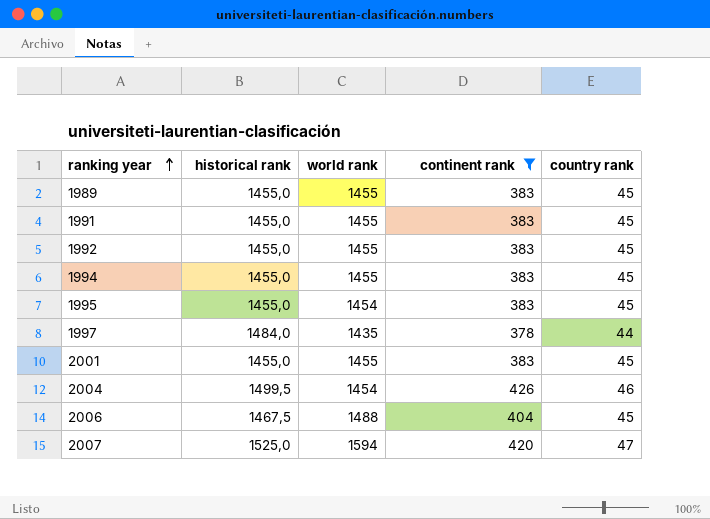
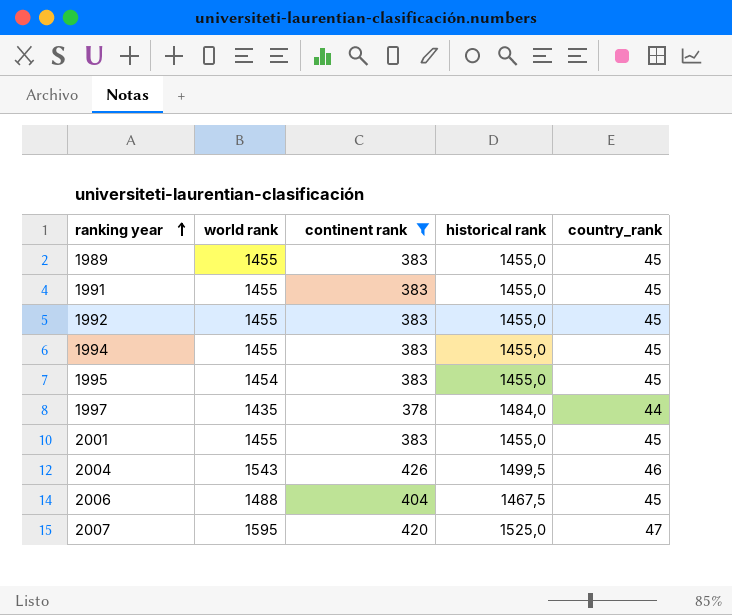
column historical rank | position: 2 -> 4
column name: country rank -> country_rank
2004 | world rank: 1454 -> 1543
2007 | world rank: 1594 -> 1595

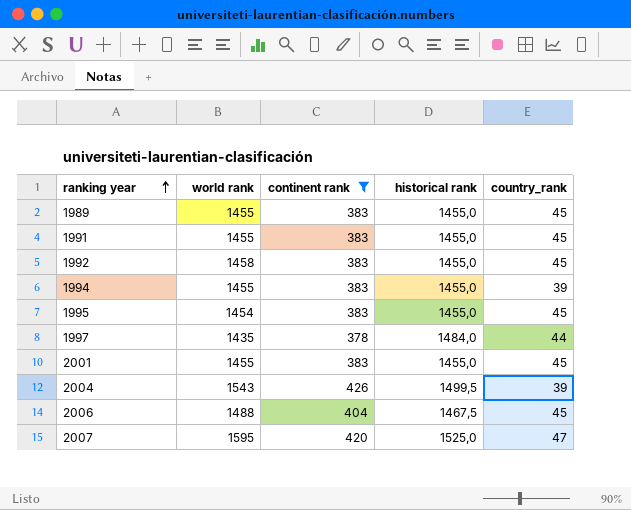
1992 | world rank: 1455 -> 1458
1994 | country_rank: 45 -> 39
2004 | country_rank: 46 -> 39

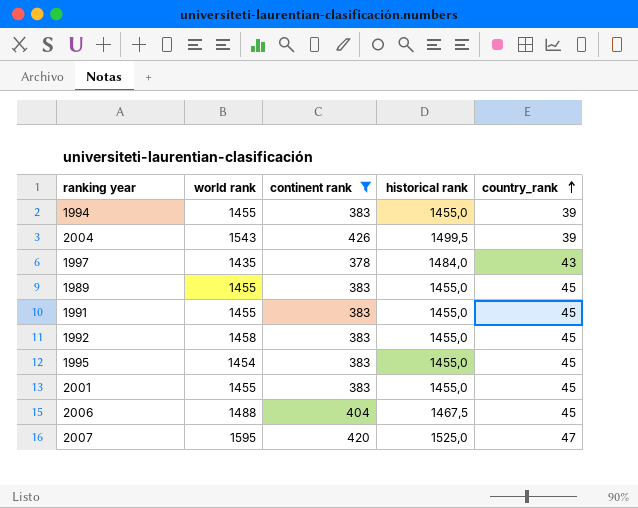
row order: ranking year ascending -> country_rank ascending
1997 | country_rank: 44 -> 43

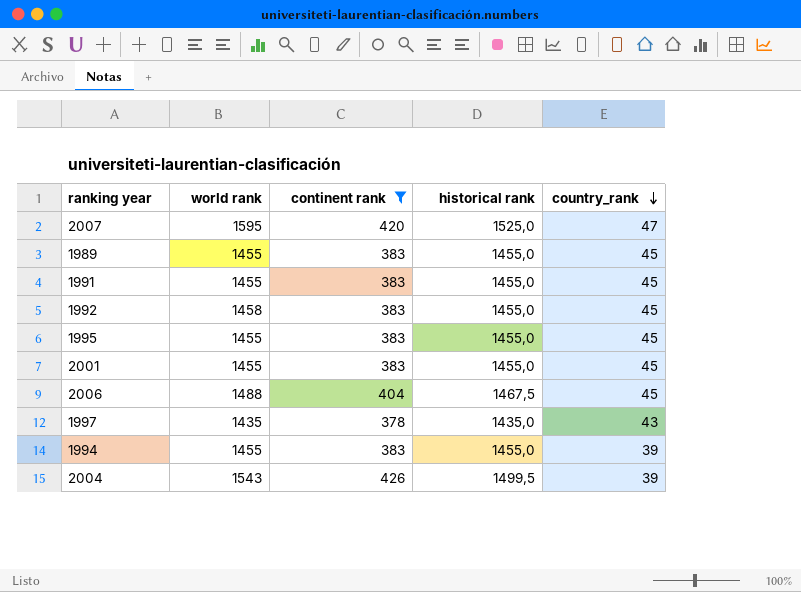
row order: country_rank ascending -> country_rank descending
1995 | world rank: 1454 -> 1455
1997 | historical rank: 1484,0 -> 1435,0

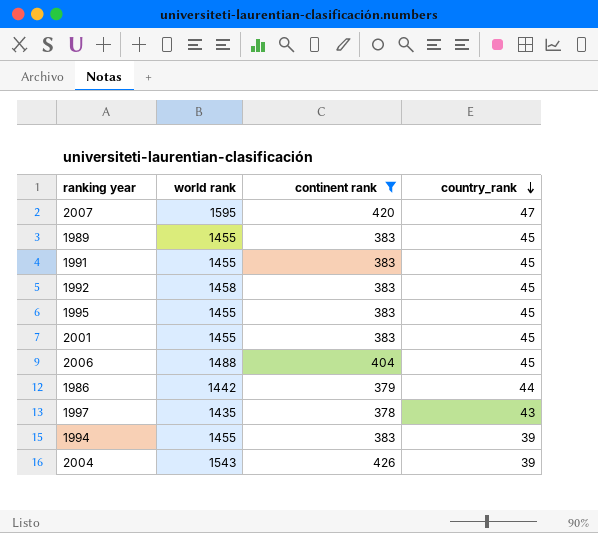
column historical rank | position: 4 -> none
row 1986: none -> 1442 | 379 | 44

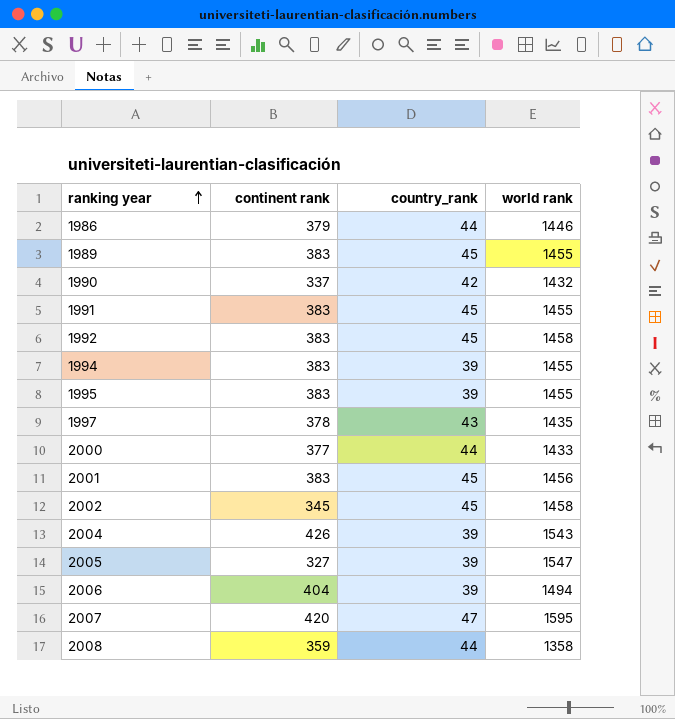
filter: continent rank >= 378 -> none
row order: country_rank descending -> ranking year ascending
column world rank | position: 2 -> 4
1986 | world rank: 1442 -> 1446
1995 | country_rank: 45 -> 39
2001 | world rank: 1455 -> 1456
2006 | country_rank: 45 -> 39
2006 | world rank: 1488 -> 1494

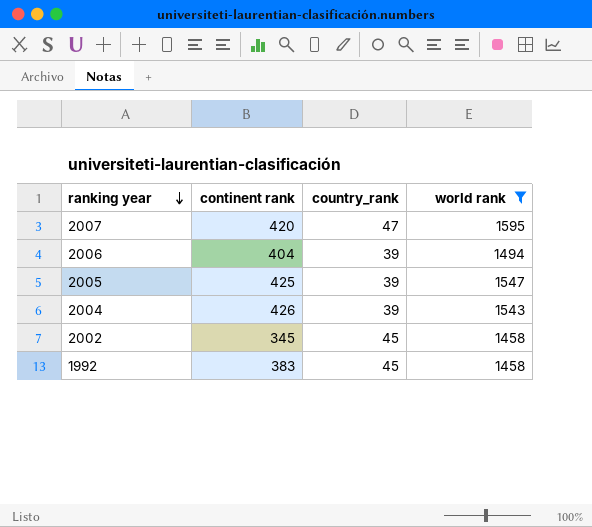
filter: none -> world rank >= 1458
row order: ranking year ascending -> ranking year descending
2005 | continent rank: 327 -> 425

